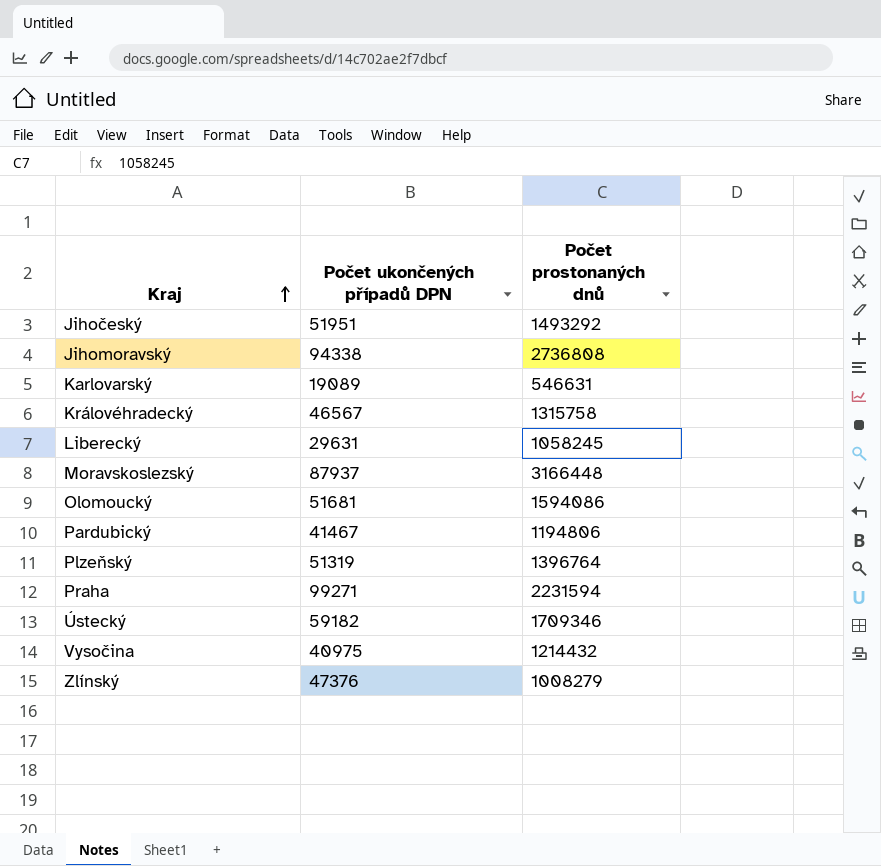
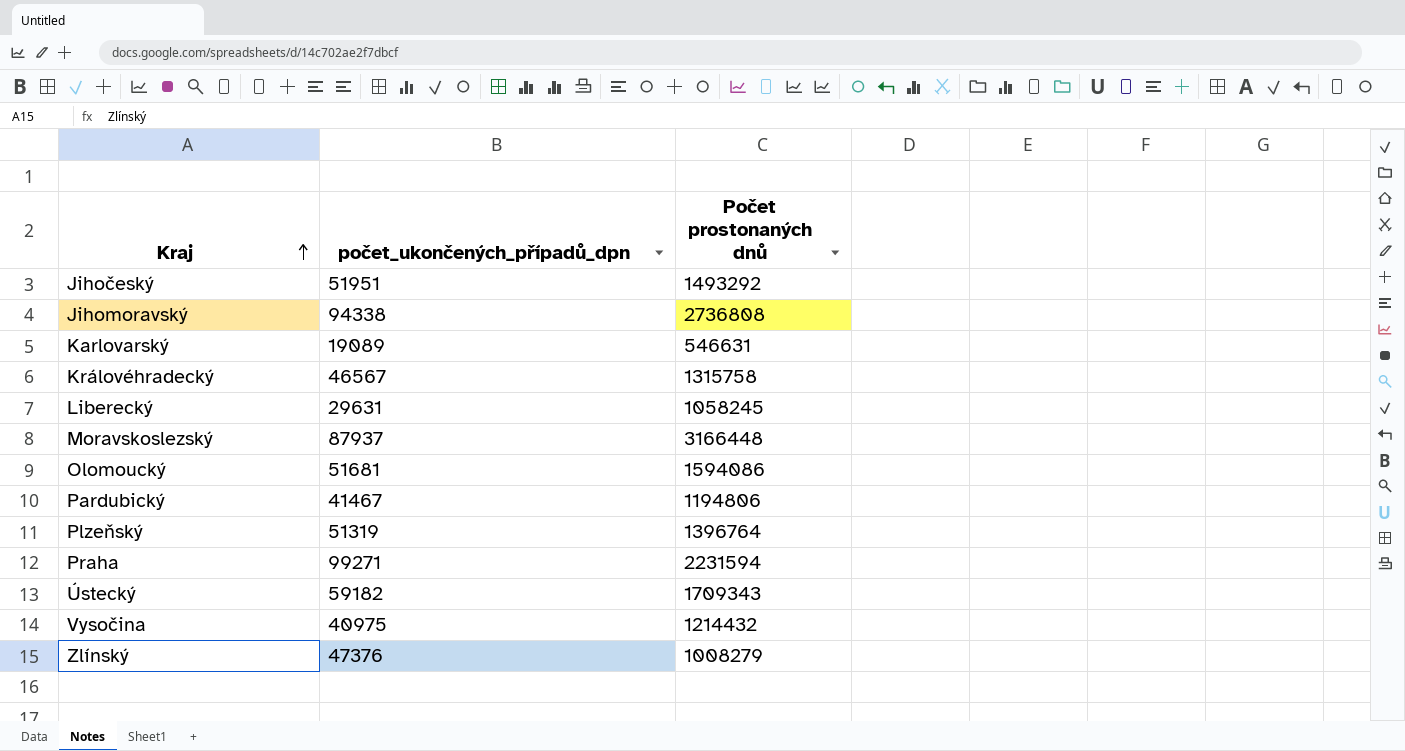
column name: Počet ukončených případů DPN -> počet_ukončených_případů_dpn
Ústecký | Počet prostonaných dnů: 1709346 -> 1709343

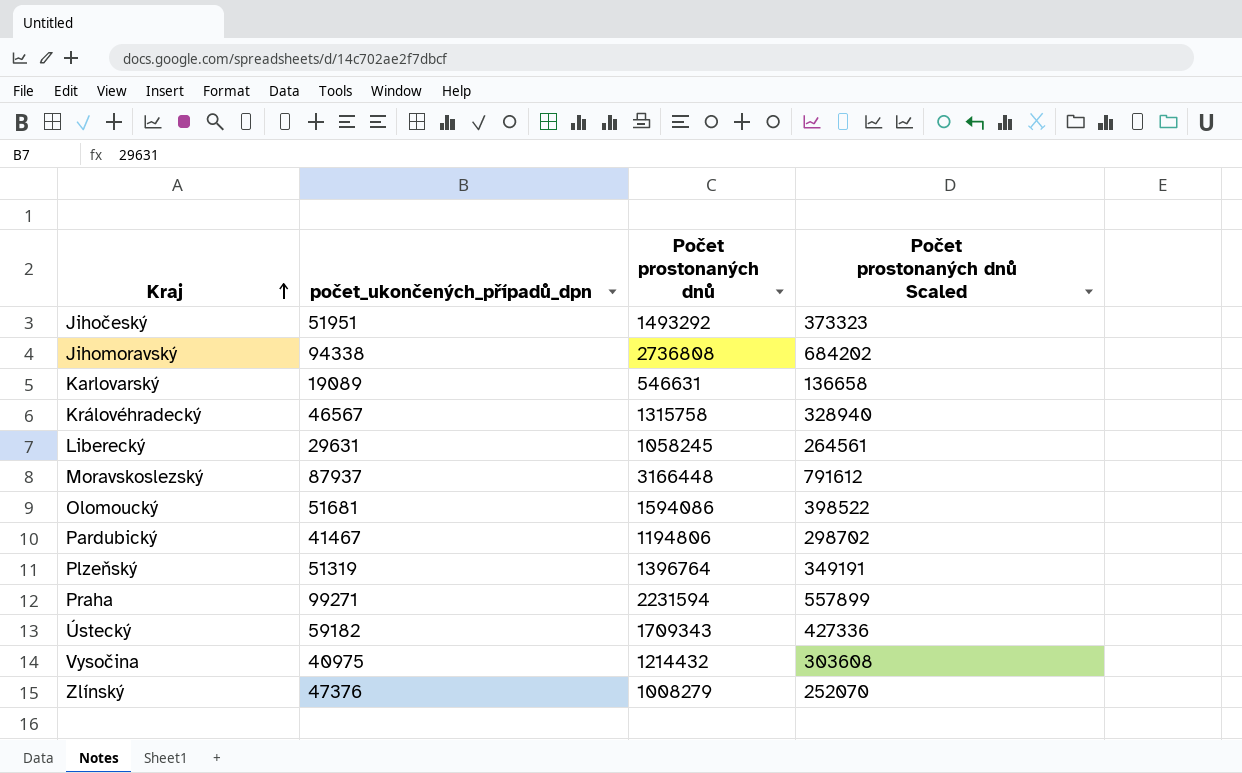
column Počet prostonaných dnů Scaled | formula: none -> [Počet prostonaných dnů] * 0.25

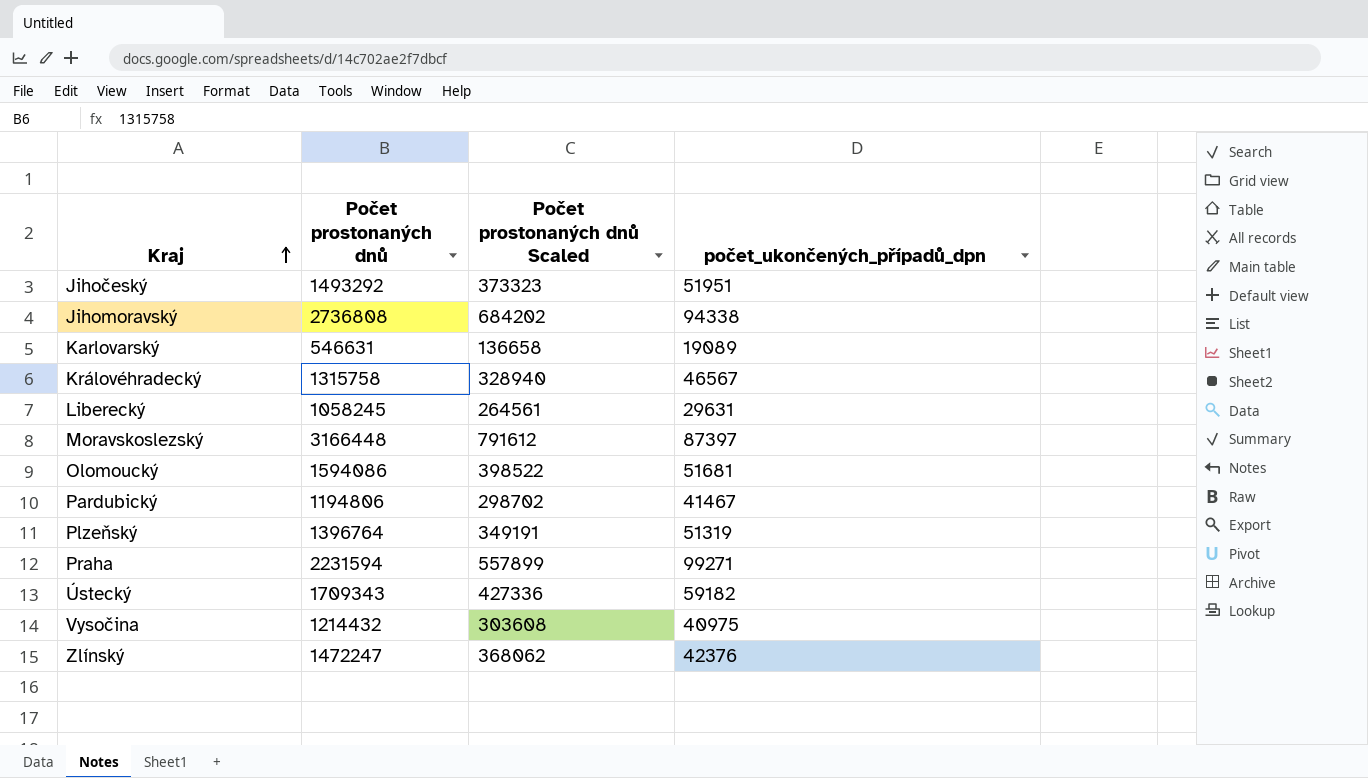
column počet_ukončených_případů_dpn | position: 2 -> 4
Moravskoslezský | počet_ukončených_případů_dpn: 87937 -> 87397
Zlínský | Počet prostonaných dnů: 1008279 -> 1472247
Zlínský | Počet prostonaných dnů Scaled: 252070 -> 368062
Zlínský | počet_ukončených_případů_dpn: 47376 -> 42376

